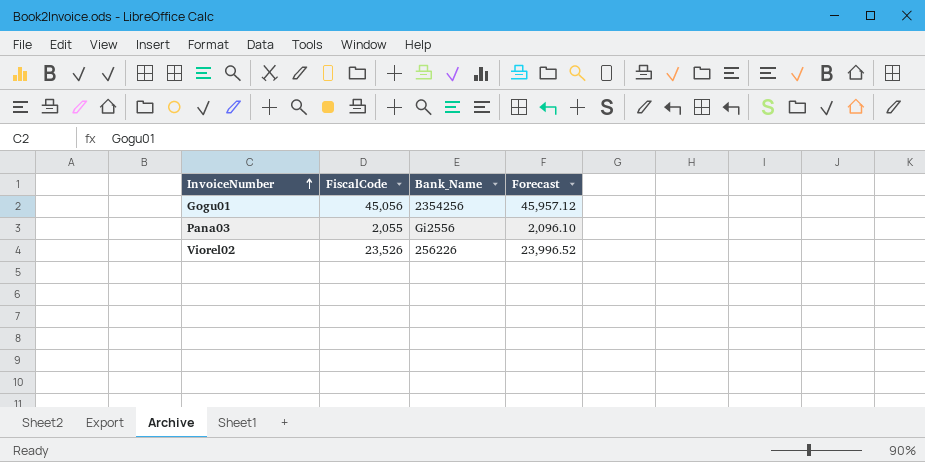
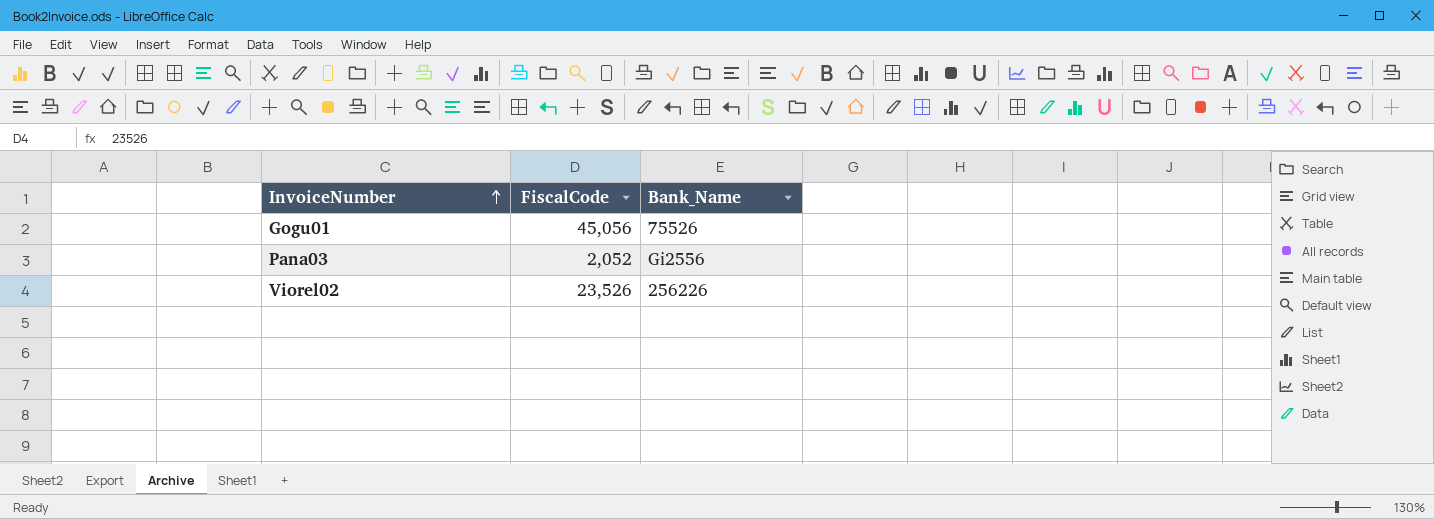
column Forecast | formula: [FiscalCode] * 1.02 -> none
Gogu01 | Bank_Name: 2354256 -> 75526
Pana03 | FiscalCode: 2,055 -> 2,052

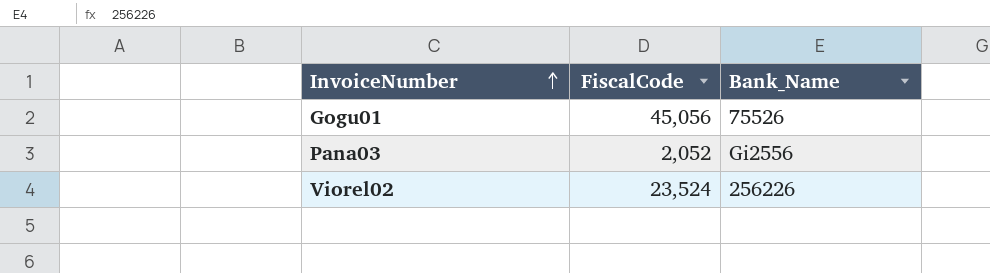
Viorel02 | FiscalCode: 23,526 -> 23,524

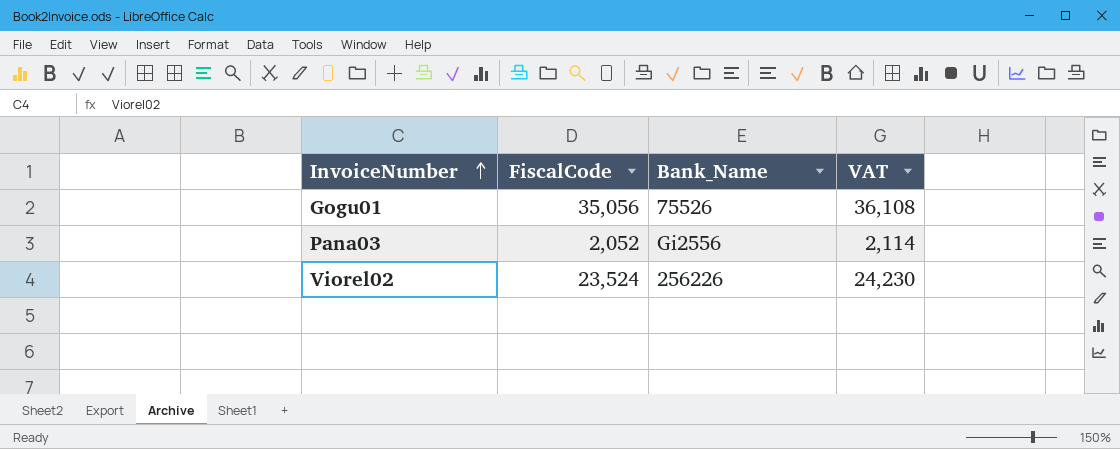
column VAT | formula: none -> [FiscalCode] * 1.03
Gogu01 | FiscalCode: 45,056 -> 35,056

